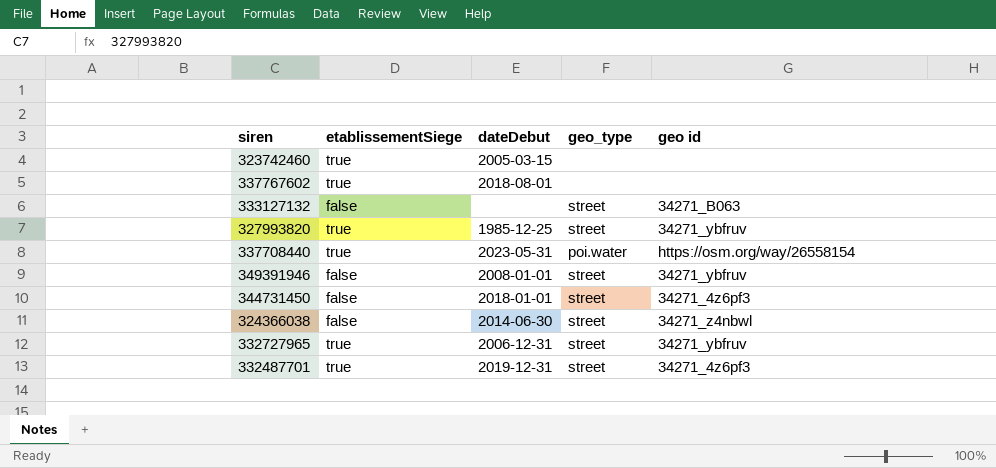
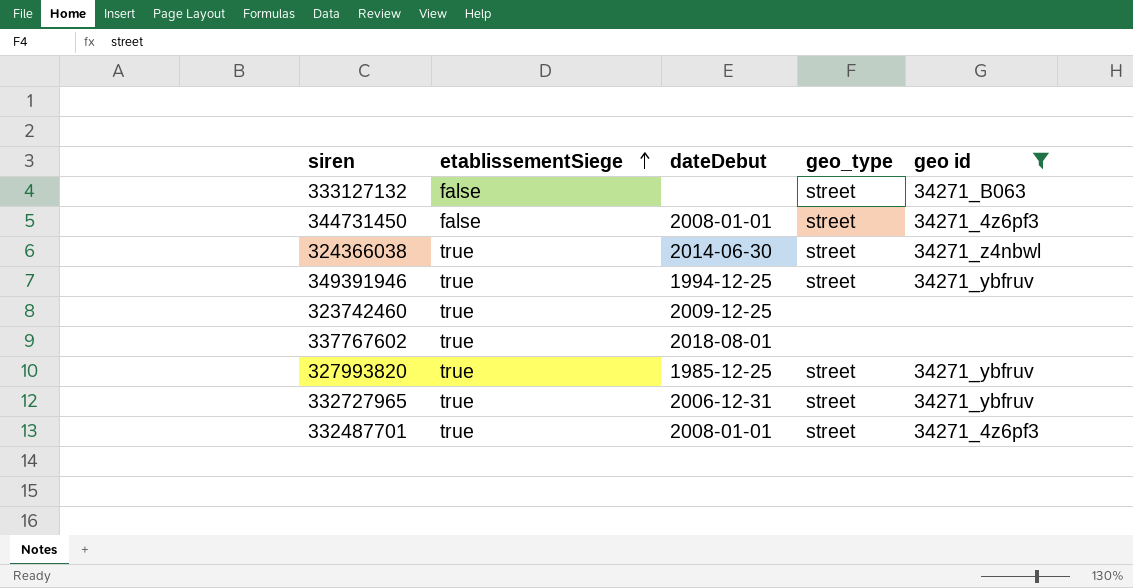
filter: none -> geo id != https://osm.org/way/26558154
row order: none -> etablissementSiege ascending
344731450 | dateDebut: 2018-01-01 -> 2008-01-01
324366038 | etablissementSiege: false -> true
349391946 | etablissementSiege: false -> true
349391946 | dateDebut: 2008-01-01 -> 1994-12-25
323742460 | dateDebut: 2005-03-15 -> 2009-12-25
332487701 | dateDebut: 2019-12-31 -> 2008-01-01

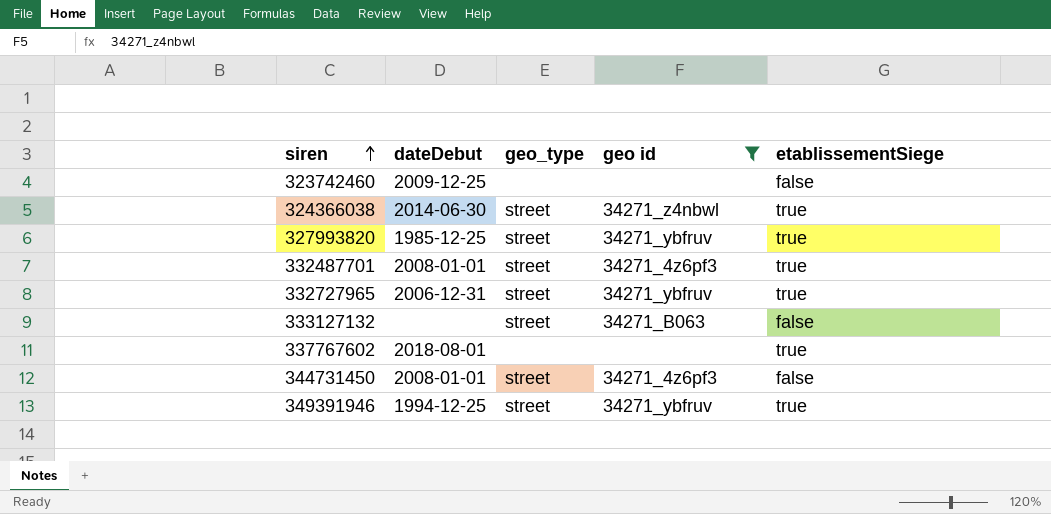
row order: etablissementSiege ascending -> siren ascending
column etablissementSiege | position: 2 -> 5
323742460 | etablissementSiege: true -> false

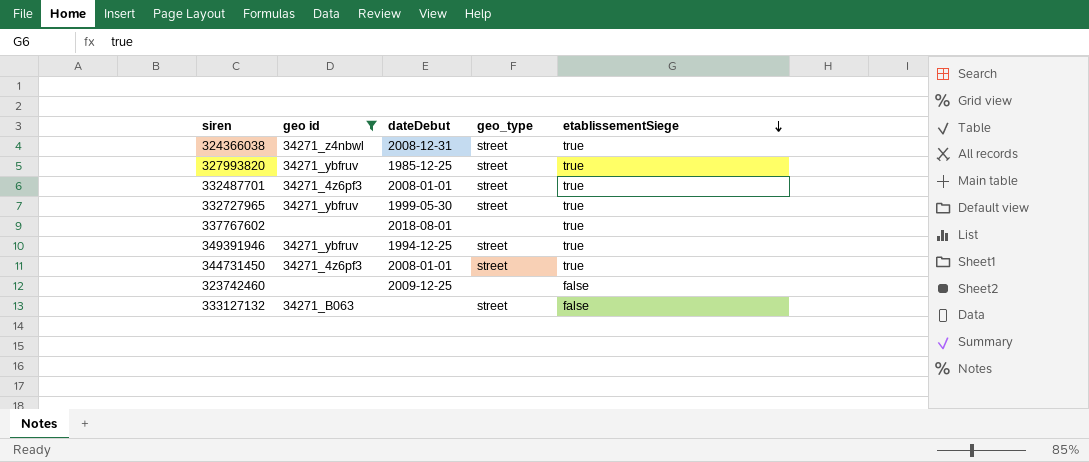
row order: siren ascending -> etablissementSiege descending
column geo id | position: 4 -> 2
324366038 | dateDebut: 2014-06-30 -> 2008-12-31
332727965 | dateDebut: 2006-12-31 -> 1999-05-30
344731450 | etablissementSiege: false -> true

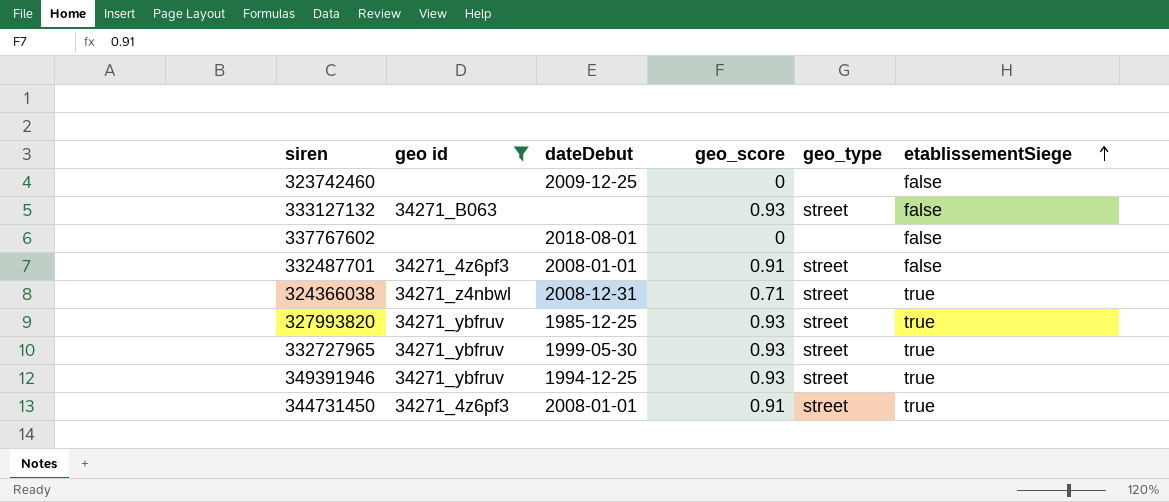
row order: etablissementSiege descending -> etablissementSiege ascending
column geo_score | position: none -> 4
337767602 | etablissementSiege: true -> false
332487701 | etablissementSiege: true -> false

